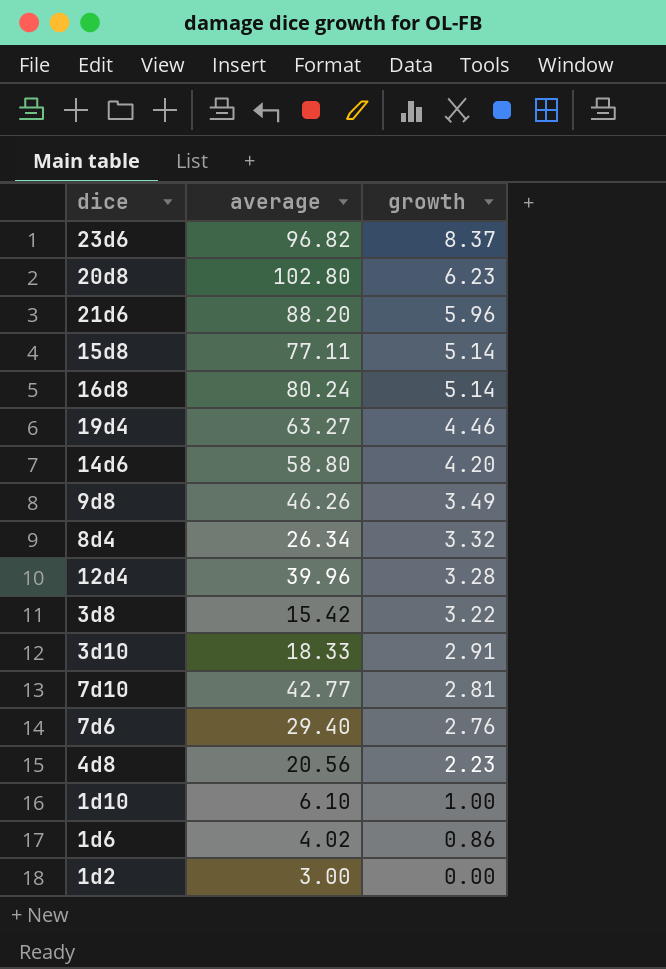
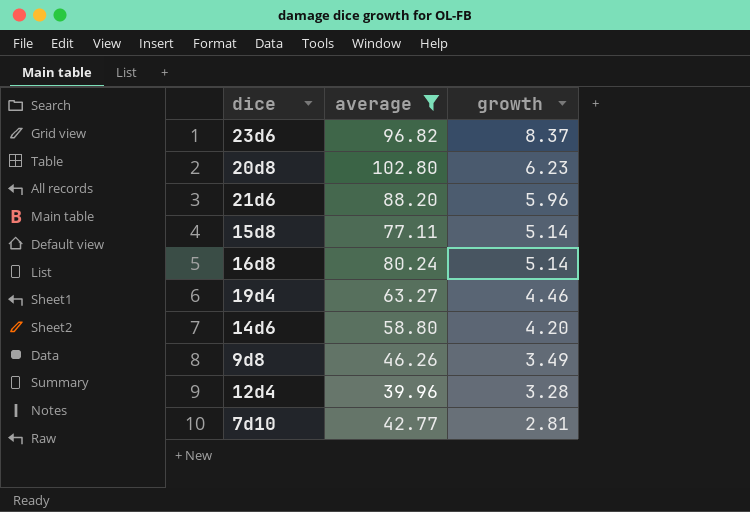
filter: none -> average >= 39.96

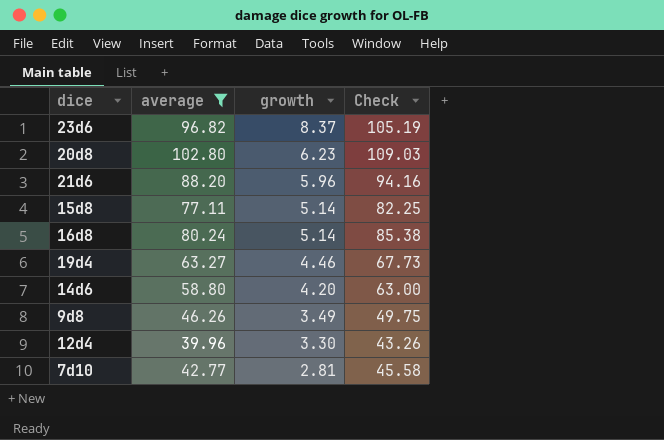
column Check | formula: none -> [average] + [growth]
12d4 | growth: 3.28 -> 3.30

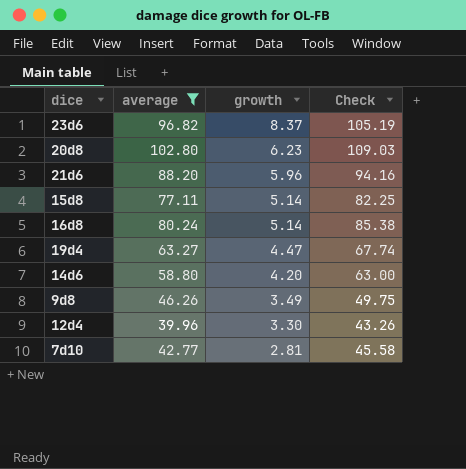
19d4 | growth: 4.46 -> 4.47
19d4 | Check: 67.73 -> 67.74

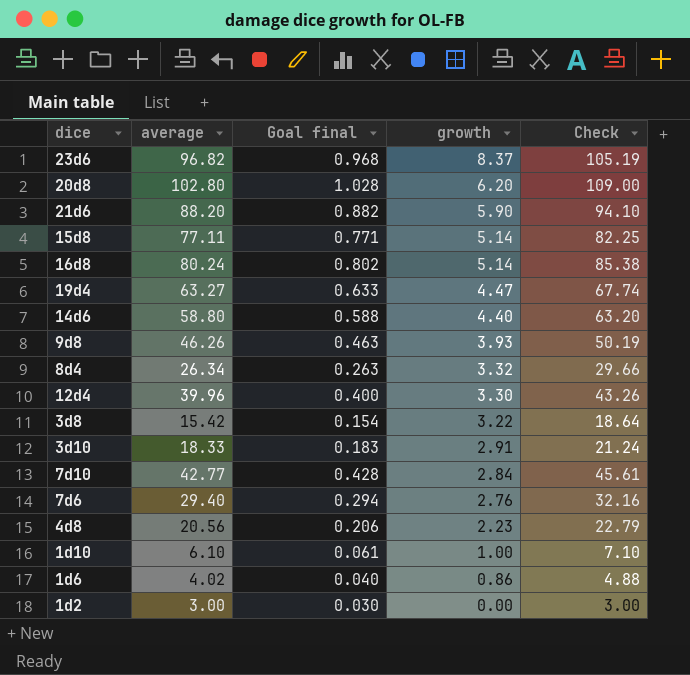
filter: average >= 39.96 -> none
column Goal final | formula: none -> [average] * 0.01
20d8 | growth: 6.23 -> 6.20
20d8 | Check: 109.03 -> 109.00
21d6 | growth: 5.96 -> 5.90
21d6 | Check: 94.16 -> 94.10
14d6 | growth: 4.20 -> 4.40
14d6 | Check: 63.00 -> 63.20
9d8 | growth: 3.49 -> 3.93
9d8 | Check: 49.75 -> 50.19
7d10 | growth: 2.81 -> 2.84
7d10 | Check: 45.58 -> 45.61

